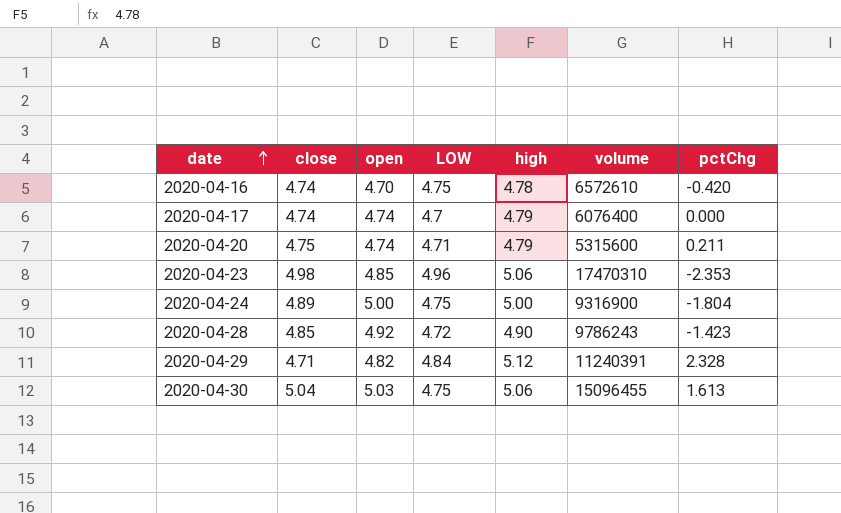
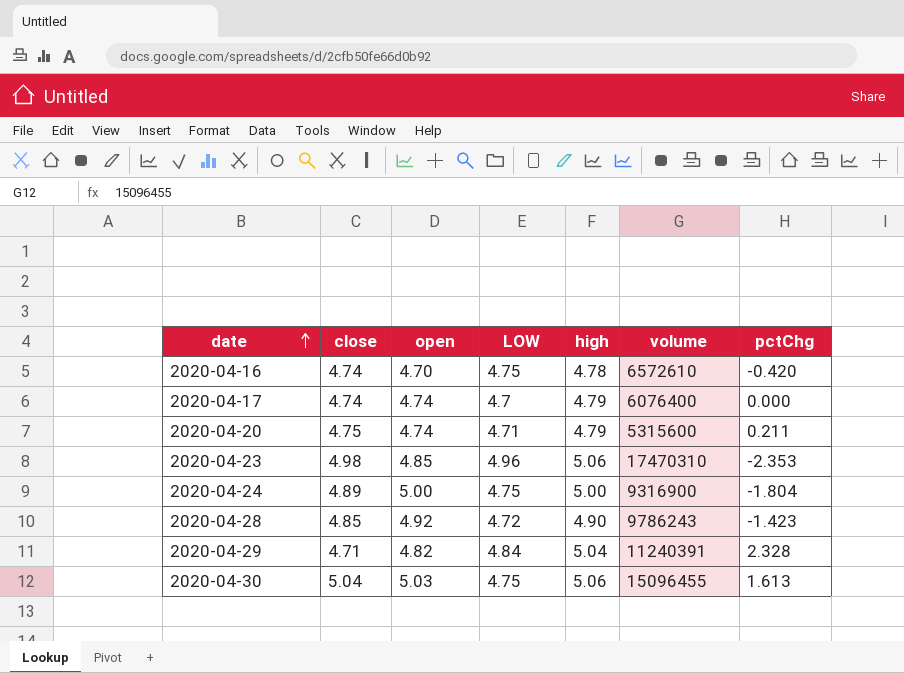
2020-04-29 | high: 5.12 -> 5.04

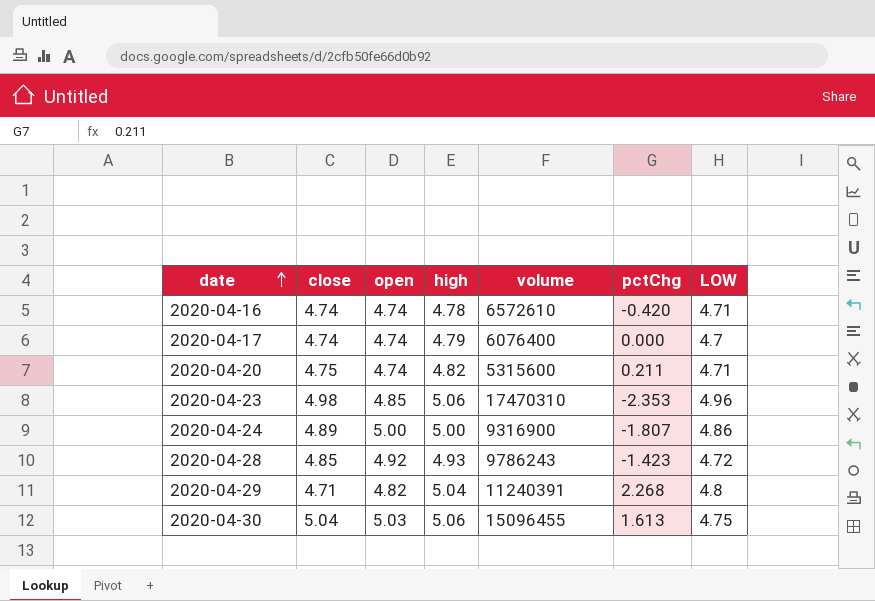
column LOW | position: 4 -> 7
2020-04-16 | open: 4.70 -> 4.74
2020-04-16 | LOW: 4.75 -> 4.71
2020-04-20 | high: 4.79 -> 4.82
2020-04-24 | pctChg: -1.804 -> -1.807
2020-04-24 | LOW: 4.75 -> 4.86
2020-04-28 | high: 4.90 -> 4.93
2020-04-29 | pctChg: 2.328 -> 2.268
2020-04-29 | LOW: 4.84 -> 4.8

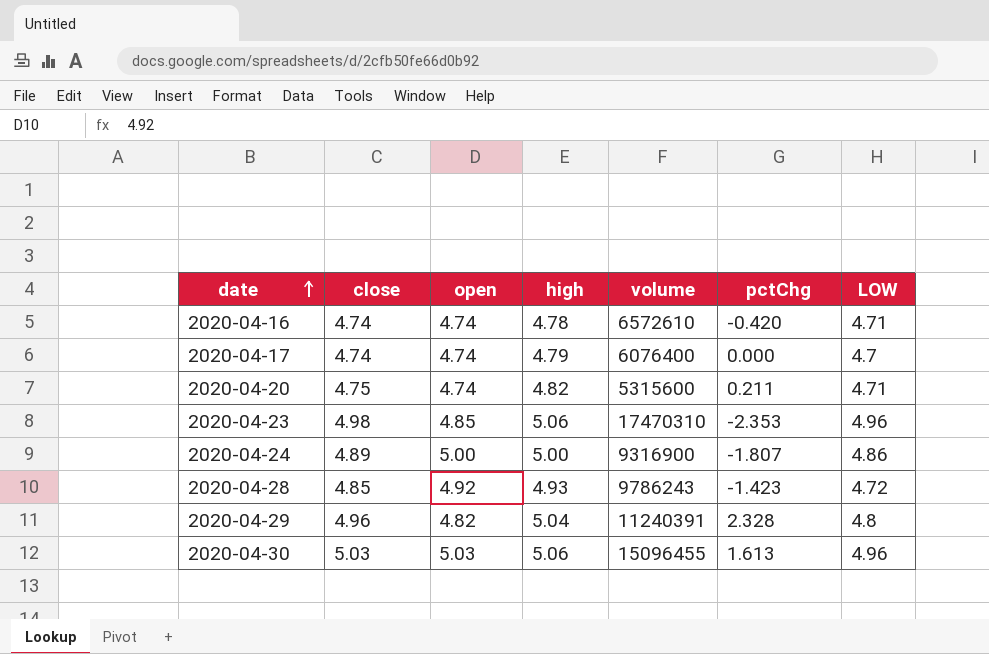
2020-04-29 | close: 4.71 -> 4.96
2020-04-29 | pctChg: 2.268 -> 2.328
2020-04-30 | close: 5.04 -> 5.03
2020-04-30 | LOW: 4.75 -> 4.96

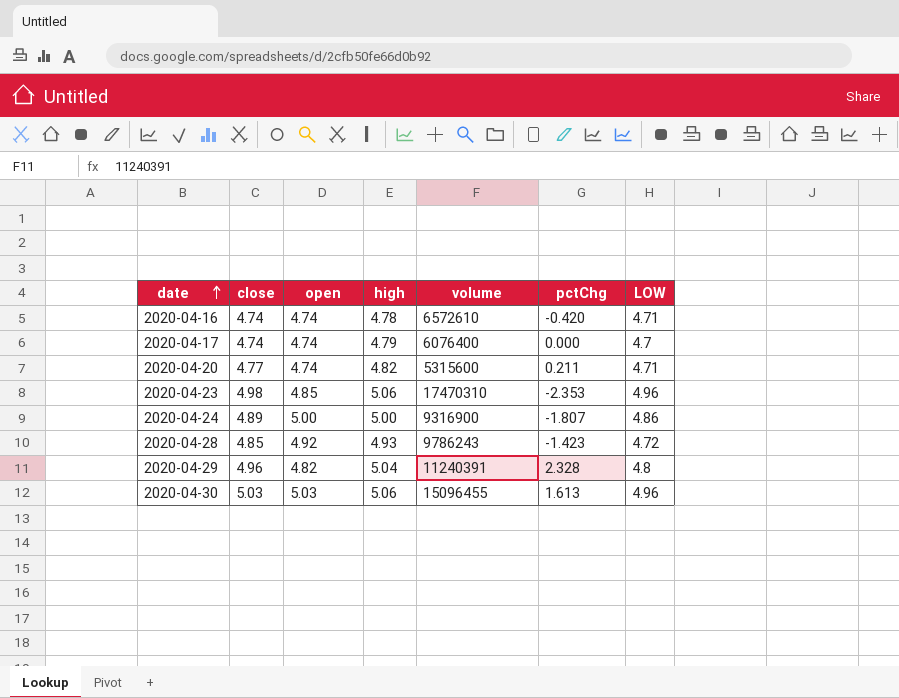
2020-04-20 | close: 4.75 -> 4.77

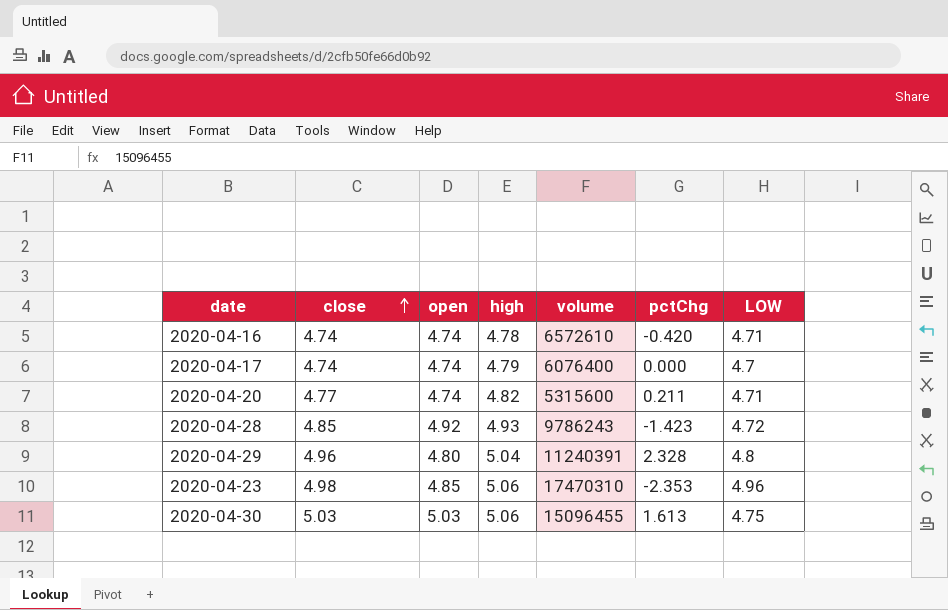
row order: date ascending -> close ascending
row 2020-04-24: 4.89 | 5.00 | 5.00 | 9316900 | -1.807 | 4.86 -> none
2020-04-29 | open: 4.82 -> 4.80
2020-04-30 | LOW: 4.96 -> 4.75

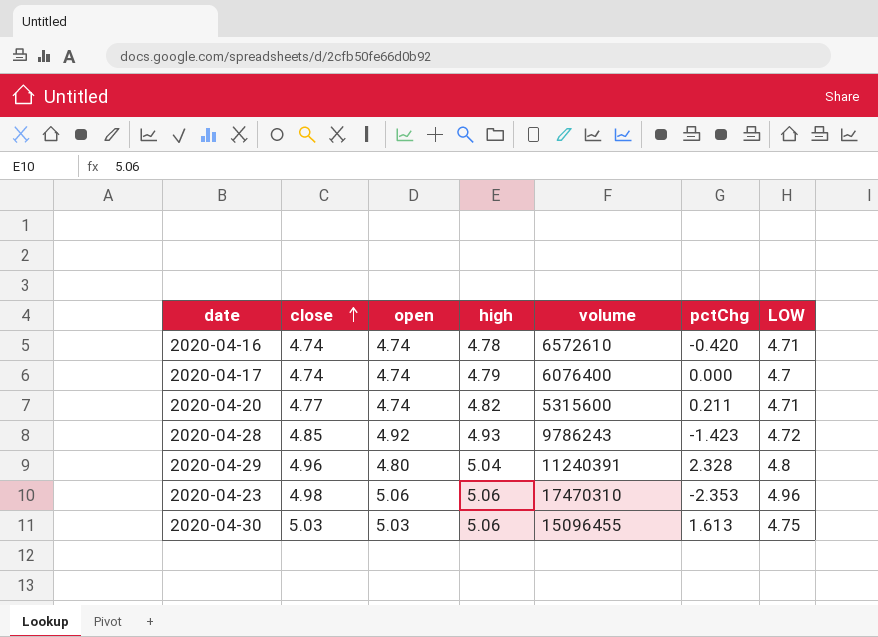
2020-04-23 | open: 4.85 -> 5.06

